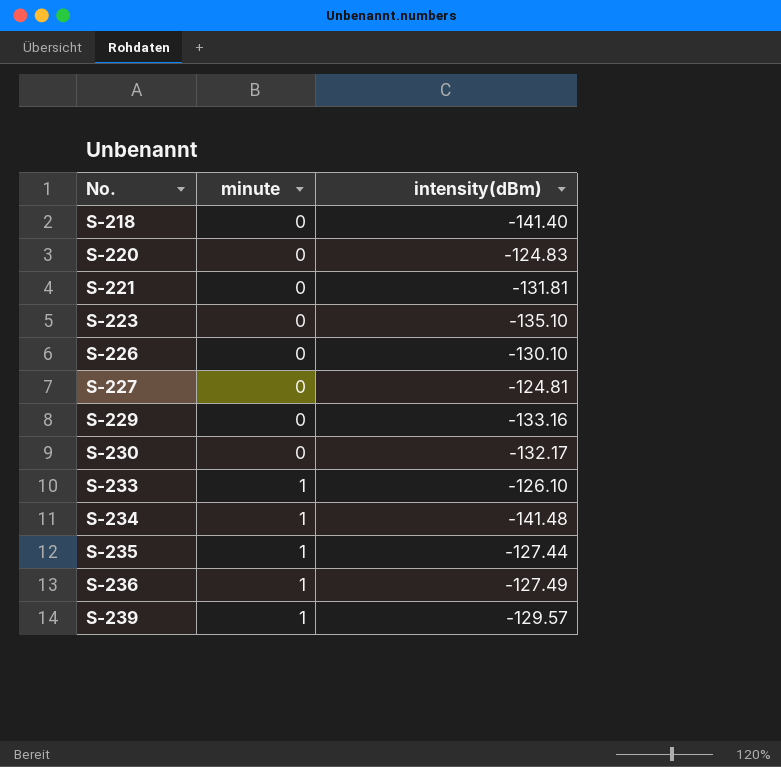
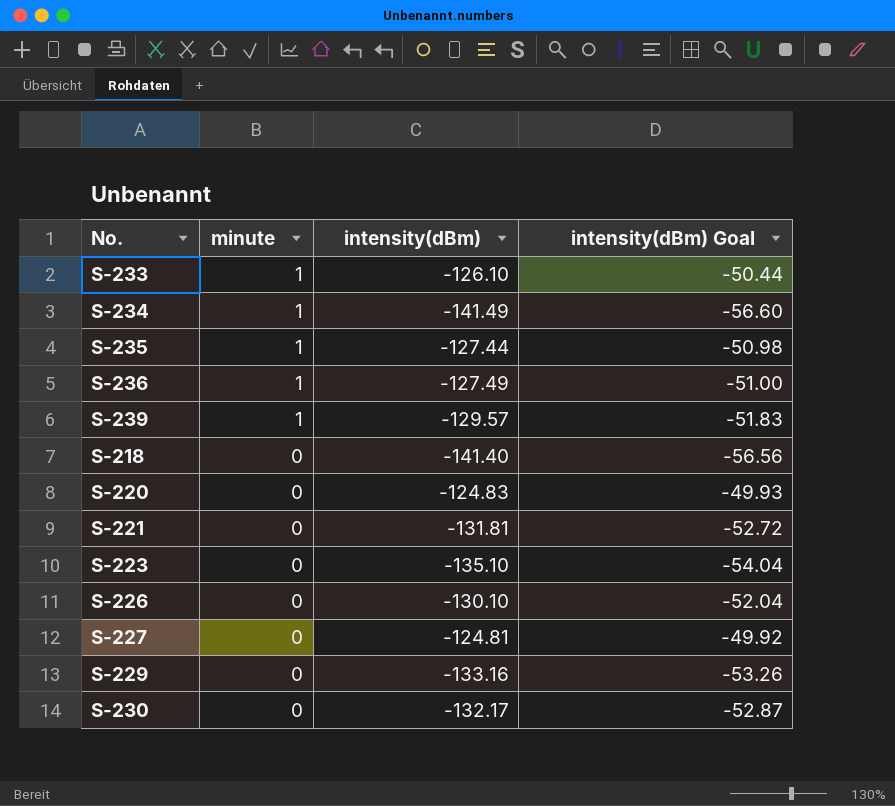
row order: No. ascending -> minute descending
column intensity(dBm) Goal | formula: none -> [intensity(dBm)] * 0.4
S-234 | intensity(dBm): -141.48 -> -141.49

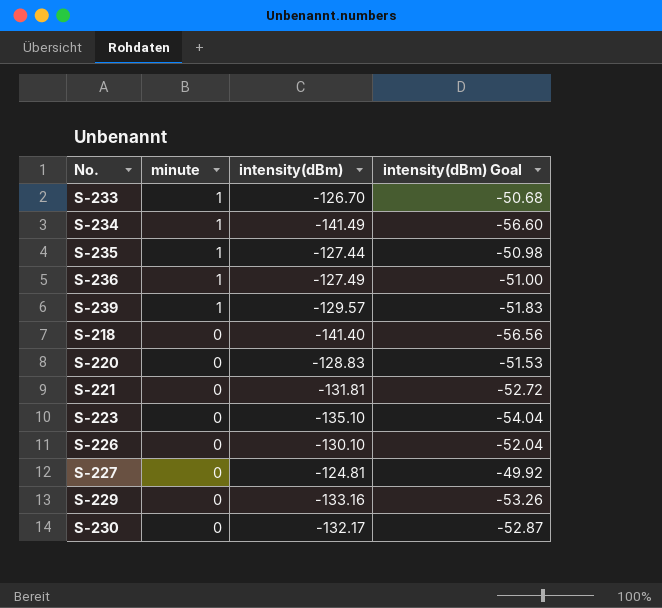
S-233 | intensity(dBm): -126.10 -> -126.70
S-233 | intensity(dBm) Goal: -50.44 -> -50.68
S-220 | intensity(dBm): -124.83 -> -128.83
S-220 | intensity(dBm) Goal: -49.93 -> -51.53

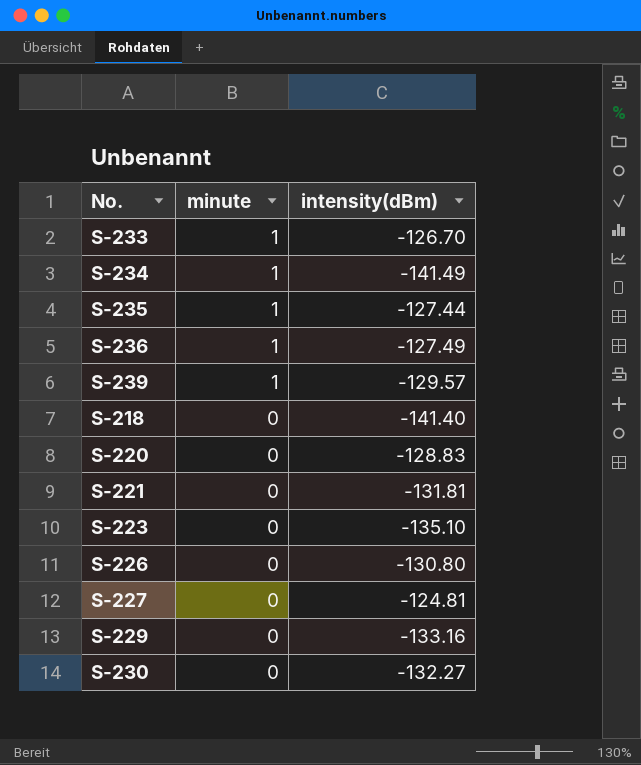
column intensity(dBm) Goal | formula: [intensity(dBm)] * 0.4 -> none
S-226 | intensity(dBm): -130.10 -> -130.80
S-230 | intensity(dBm): -132.17 -> -132.27

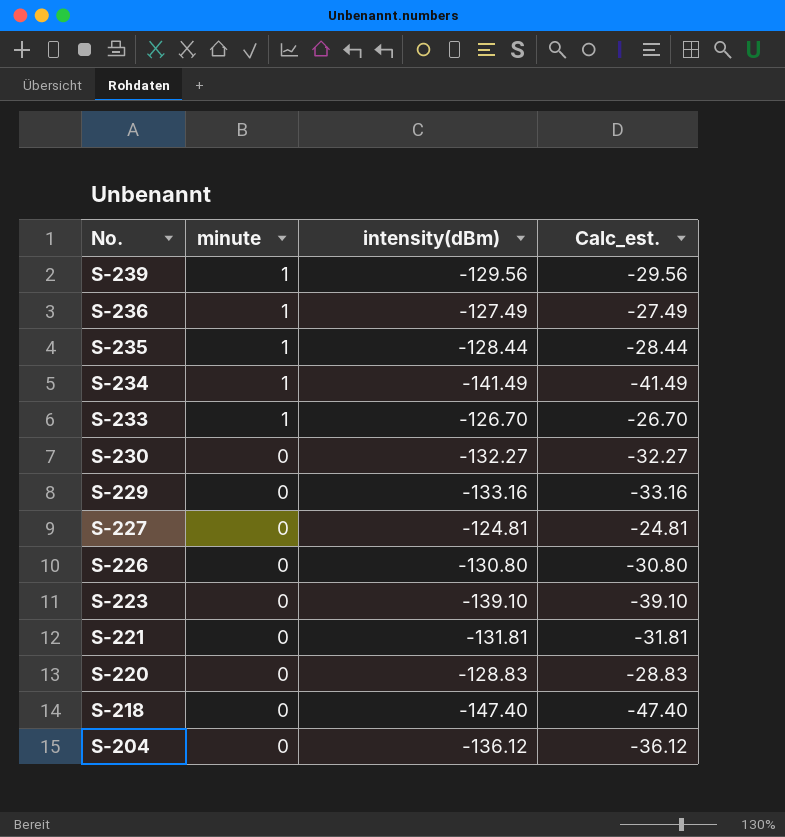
row order: minute descending -> No. descending
column Calc_est. | formula: none -> [intensity(dBm)] + 100
S-239 | intensity(dBm): -129.57 -> -129.56
S-235 | intensity(dBm): -127.44 -> -128.44
S-223 | intensity(dBm): -135.10 -> -139.10
S-218 | intensity(dBm): -141.40 -> -147.40
row S-204: none -> 0 | -136.12 | -36.12

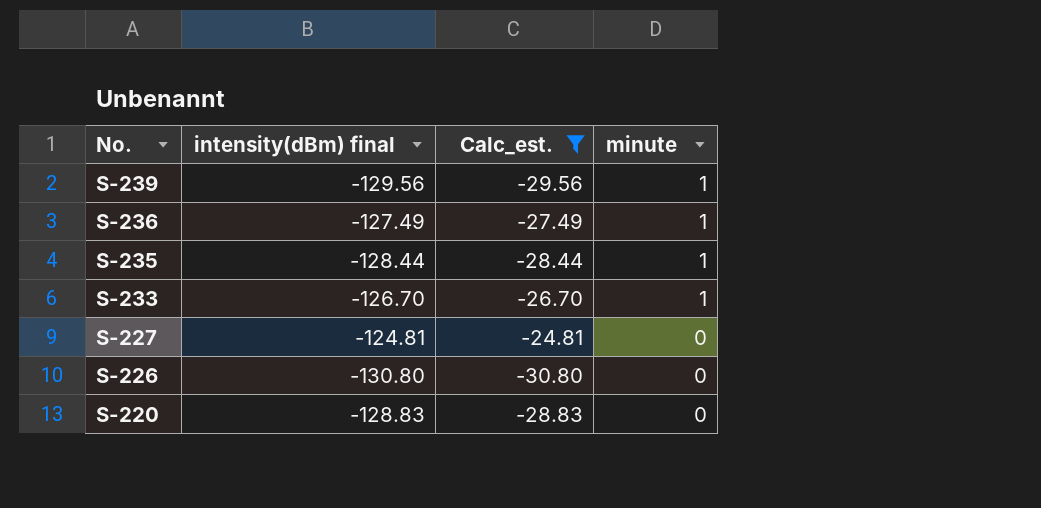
filter: none -> Calc_est. >= -30.80
column name: intensity(dBm) -> intensity(dBm) final
column minute | position: 2 -> 4

